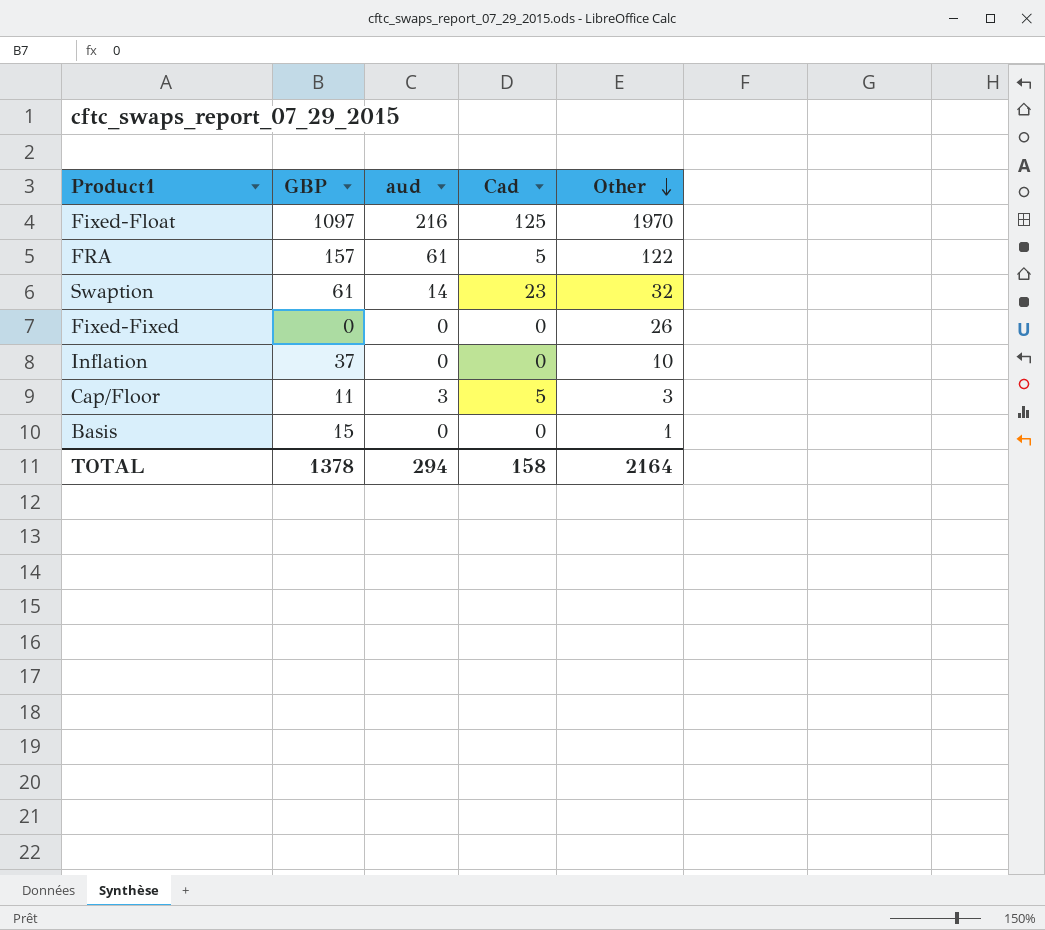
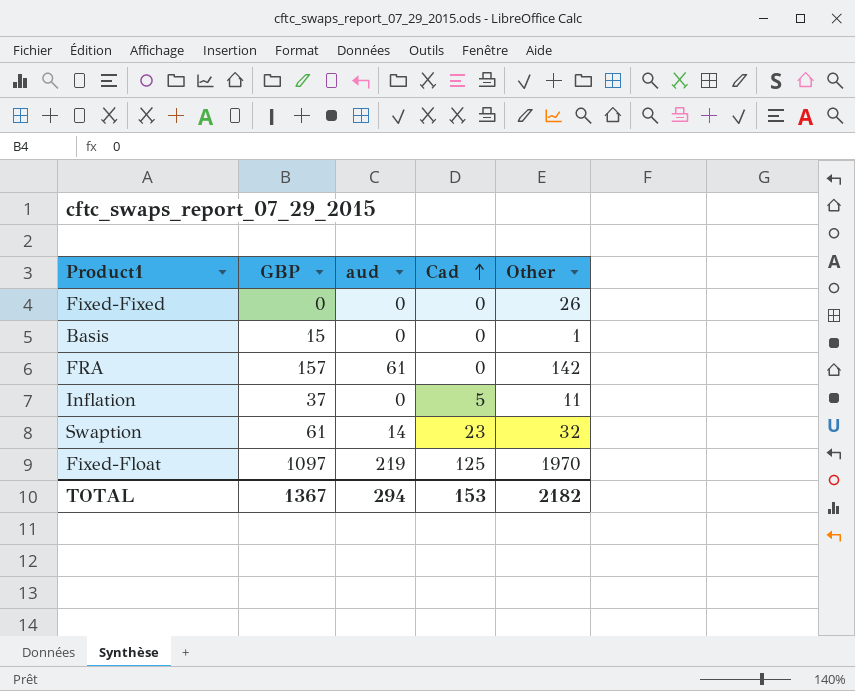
row order: Other descending -> Cad ascending
row Cap/Floor: 11 | 3 | 5 | 3 -> none
FRA | Cad: 5 -> 0
FRA | Other: 122 -> 142
Inflation | Cad: 0 -> 5
Inflation | Other: 10 -> 11
Fixed-Float | aud: 216 -> 219
TOTAL | GBP: 1378 -> 1367
TOTAL | Cad: 158 -> 153
TOTAL | Other: 2164 -> 2182

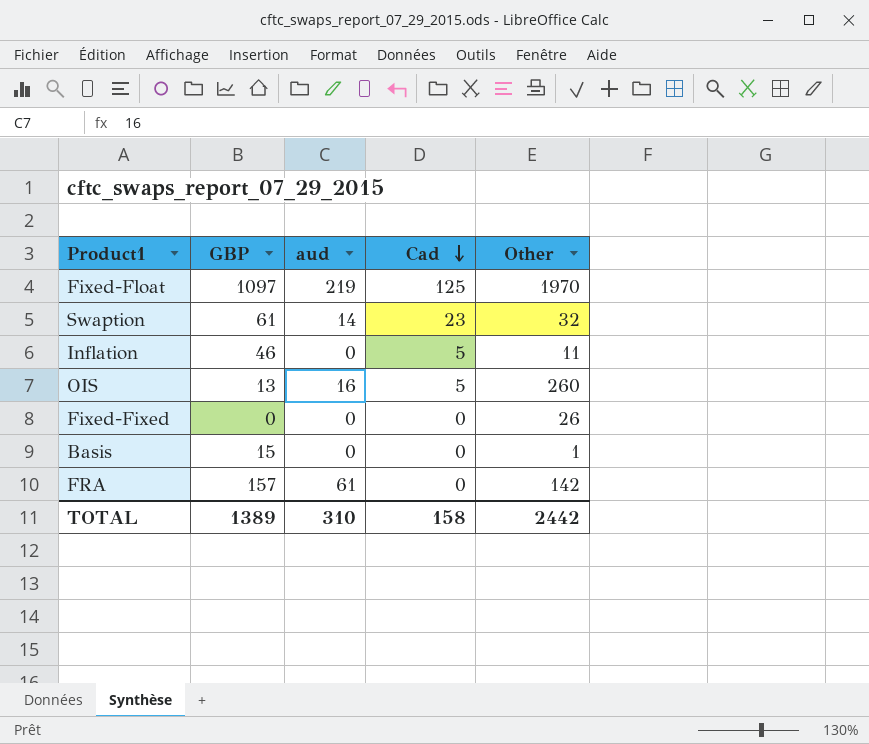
row order: Cad ascending -> Cad descending
Inflation | GBP: 37 -> 46
row OIS: none -> 13 | 16 | 5 | 260
TOTAL | GBP: 1367 -> 1389
TOTAL | aud: 294 -> 310
TOTAL | Cad: 153 -> 158
TOTAL | Other: 2182 -> 2442

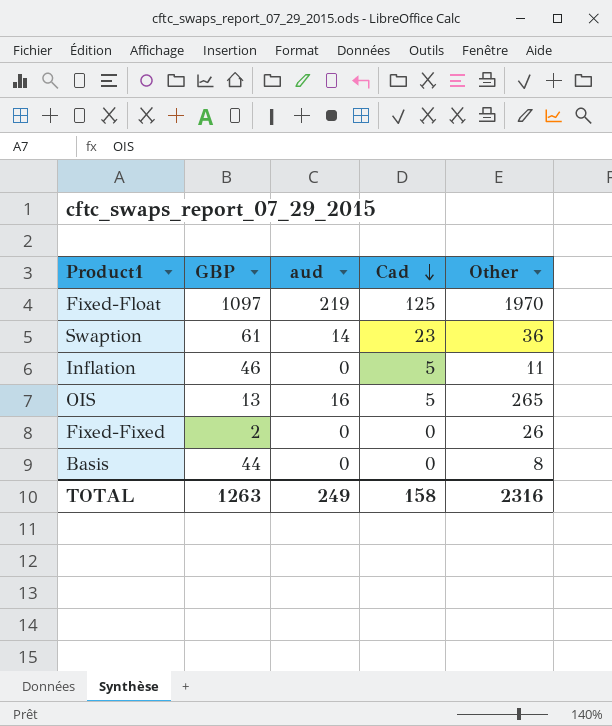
row FRA: 157 | 61 | 0 | 142 -> none
Swaption | Other: 32 -> 36
OIS | Other: 260 -> 265
Fixed-Fixed | GBP: 0 -> 2
Basis | GBP: 15 -> 44
Basis | Other: 1 -> 8
TOTAL | GBP: 1389 -> 1263
TOTAL | aud: 310 -> 249
TOTAL | Other: 2442 -> 2316

